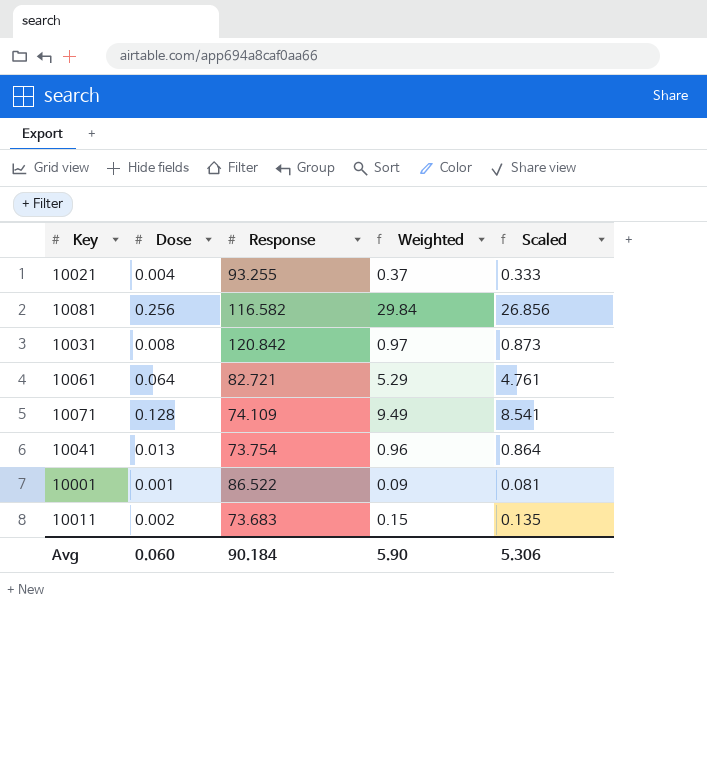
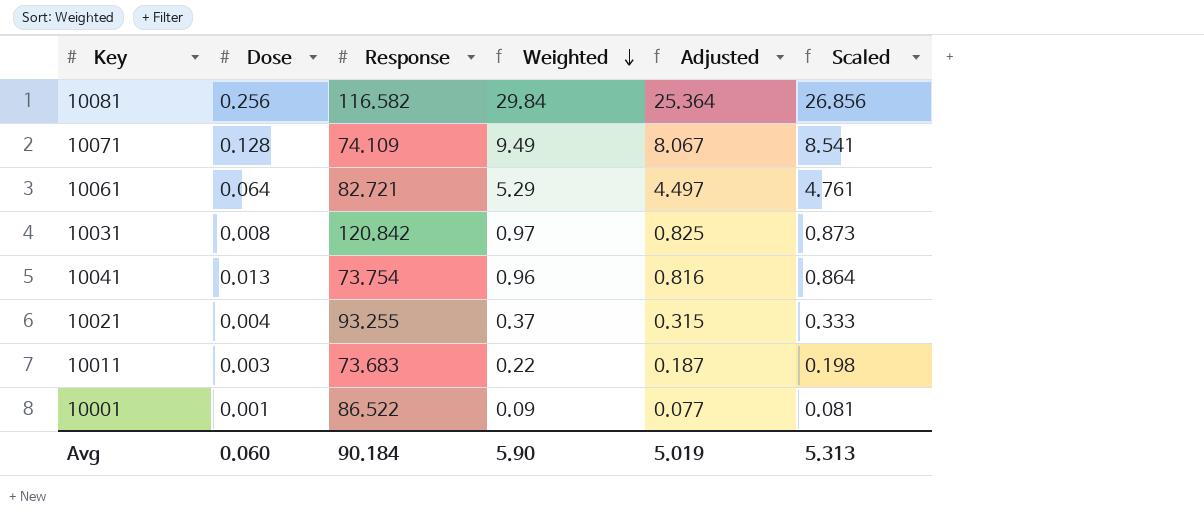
row order: none -> Weighted descending
column Adjusted | formula: none -> [Weighted] * 0.85
10011 | Dose: 0.002 -> 0.003
10011 | Weighted: 0.15 -> 0.22
10011 | Scaled: 0.135 -> 0.198
Avg | Scaled: 5.306 -> 5.313

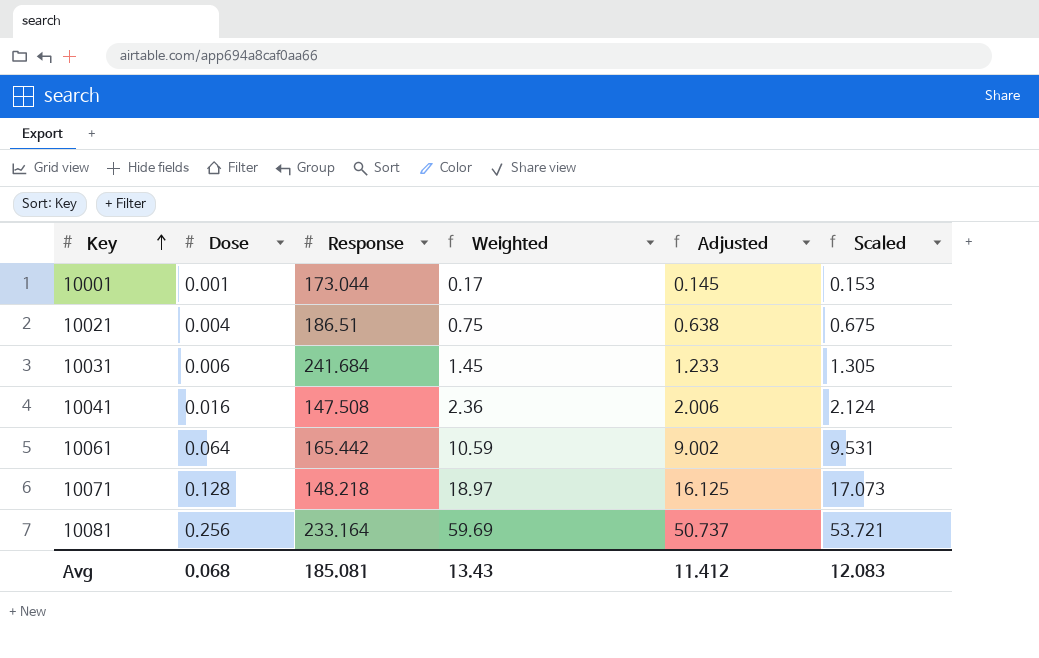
row order: Weighted descending -> Key ascending
row 10011: 0.003 | 73.683 | 0.22 | 0.187 | 0.198 -> none
10001 | Response: 86.522 -> 173.044
10001 | Weighted: 0.09 -> 0.17
10001 | Adjusted: 0.077 -> 0.145
10001 | Scaled: 0.081 -> 0.153
10021 | Response: 93.255 -> 186.51
10021 | Weighted: 0.37 -> 0.75
10021 | Adjusted: 0.315 -> 0.638
10021 | Scaled: 0.333 -> 0.675
10031 | Dose: 0.008 -> 0.006
10031 | Response: 120.842 -> 241.684
10031 | Weighted: 0.97 -> 1.45
10031 | Adjusted: 0.825 -> 1.233
10031 | Scaled: 0.873 -> 1.305
10041 | Dose: 0.013 -> 0.016
10041 | Response: 73.754 -> 147.508
10041 | Weighted: 0.96 -> 2.36
10041 | Adjusted: 0.816 -> 2.006
10041 | Scaled: 0.864 -> 2.124
10061 | Response: 82.721 -> 165.442
10061 | Weighted: 5.29 -> 10.59
10061 | Adjusted: 4.497 -> 9.002
10061 | Scaled: 4.761 -> 9.531
10071 | Response: 74.109 -> 148.218
10071 | Weighted: 9.49 -> 18.97
10071 | Adjusted: 8.067 -> 16.125
10071 | Scaled: 8.541 -> 17.073
10081 | Response: 116.582 -> 233.164
10081 | Weighted: 29.84 -> 59.69
10081 | Adjusted: 25.364 -> 50.737
10081 | Scaled: 26.856 -> 53.721
Avg | Dose: 0.060 -> 0.068
Avg | Response: 90.184 -> 185.081
Avg | Weighted: 5.90 -> 13.43
Avg | Adjusted: 5.019 -> 11.412
Avg | Scaled: 5.313 -> 12.083

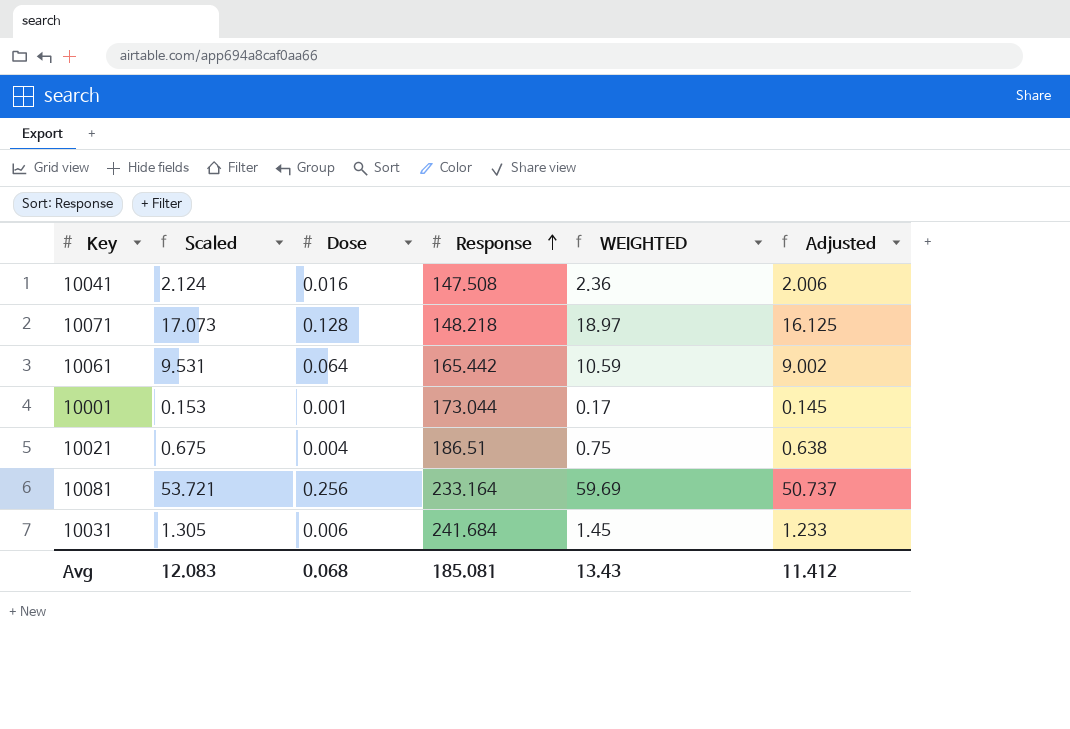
row order: Key ascending -> Response ascending
column Scaled | position: 6 -> 2
column name: Weighted -> WEIGHTED

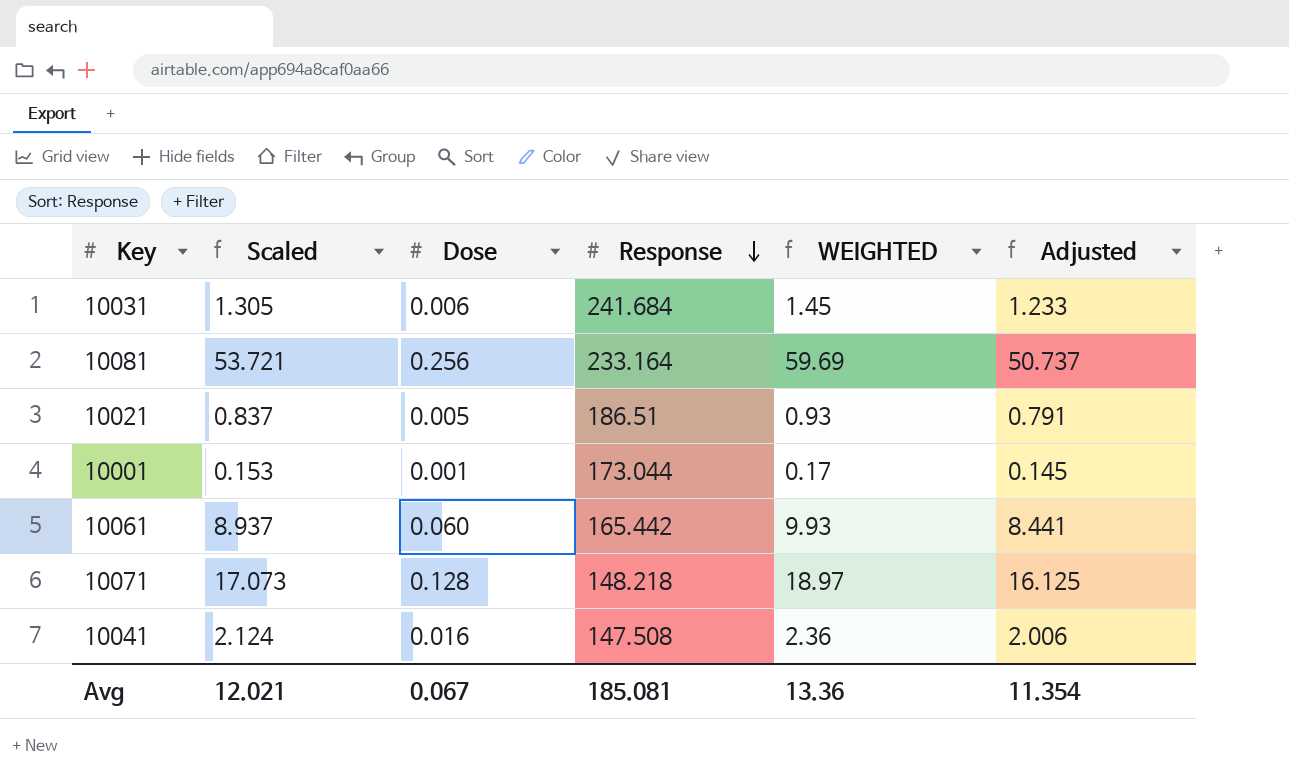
row order: Response ascending -> Response descending
10021 | Scaled: 0.675 -> 0.837
10021 | Dose: 0.004 -> 0.005
10021 | WEIGHTED: 0.75 -> 0.93
10021 | Adjusted: 0.638 -> 0.791
10061 | Scaled: 9.531 -> 8.937
10061 | Dose: 0.064 -> 0.060
10061 | WEIGHTED: 10.59 -> 9.93
10061 | Adjusted: 9.002 -> 8.441
Avg | Scaled: 12.083 -> 12.021
Avg | Dose: 0.068 -> 0.067
Avg | WEIGHTED: 13.43 -> 13.36
Avg | Adjusted: 11.412 -> 11.354

